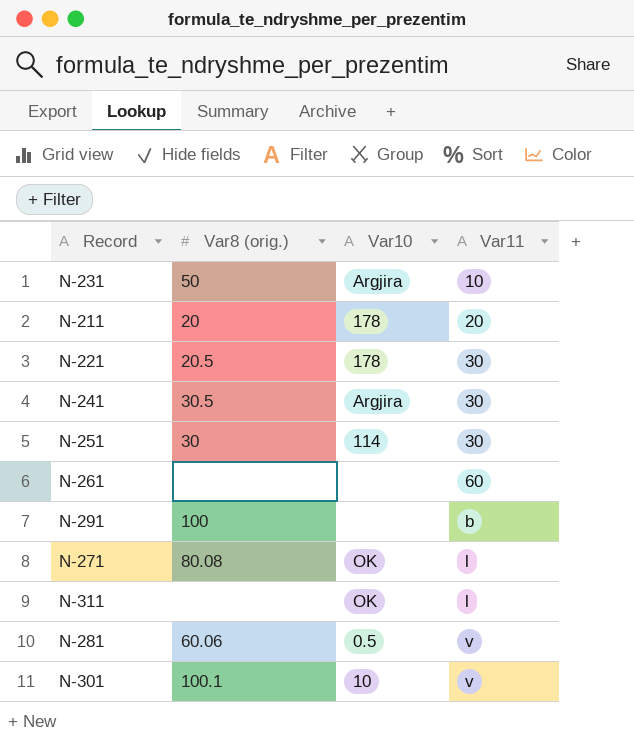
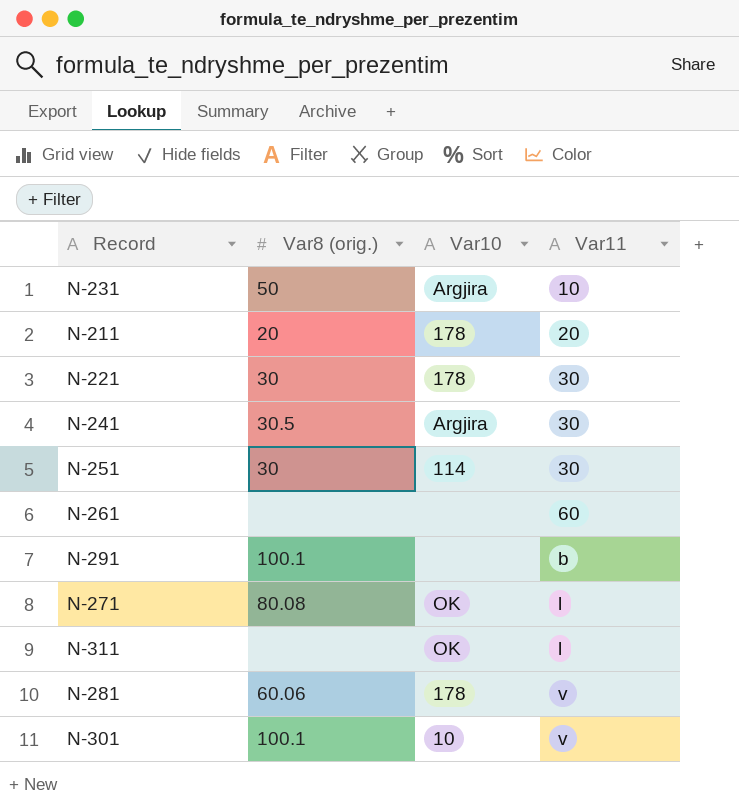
N-221 | Var8 (orig.): 20.5 -> 30
N-291 | Var8 (orig.): 100 -> 100.1
N-281 | Var10: 0.5 -> 178

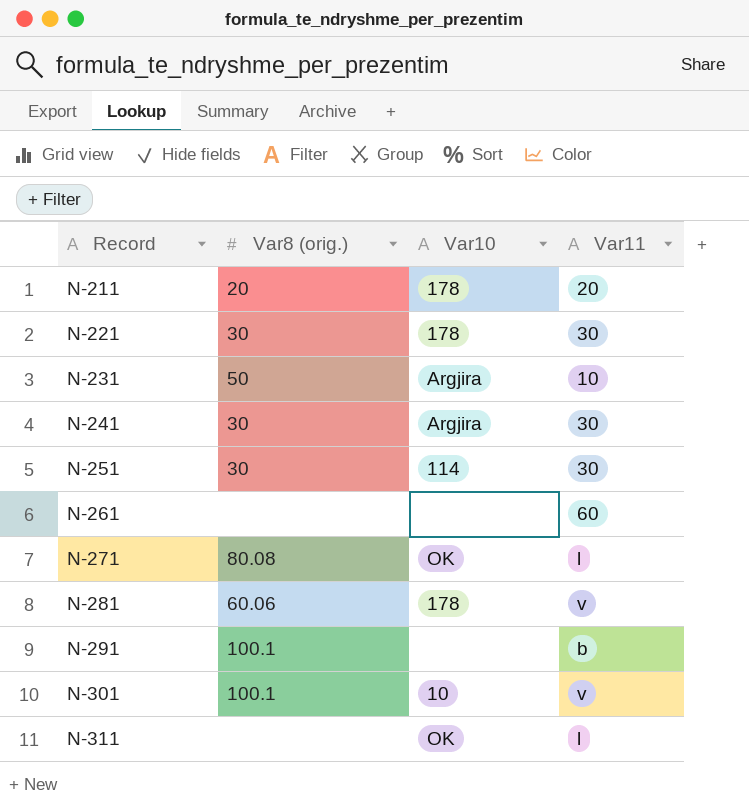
row order: Var11 ascending -> Record ascending
N-241 | Var8 (orig.): 30.5 -> 30

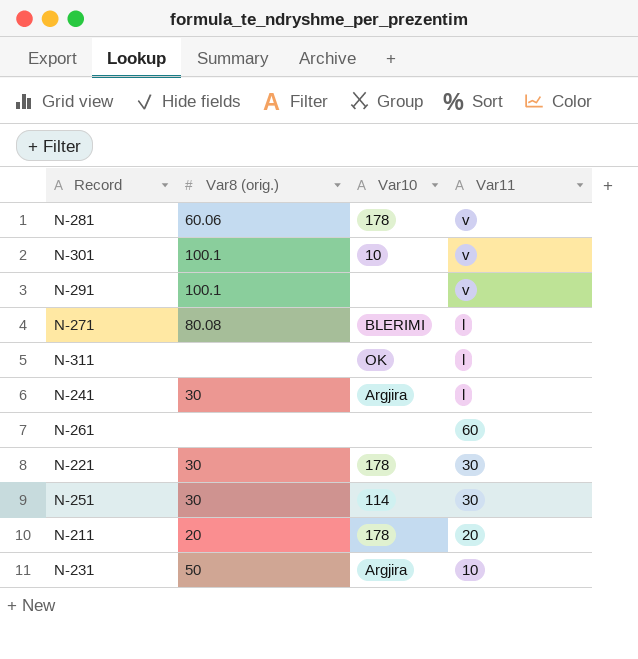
row order: Record ascending -> Var11 descending
N-291 | Var11: b -> v
N-271 | Var10: OK -> BLERIMI
N-241 | Var11: 30 -> l

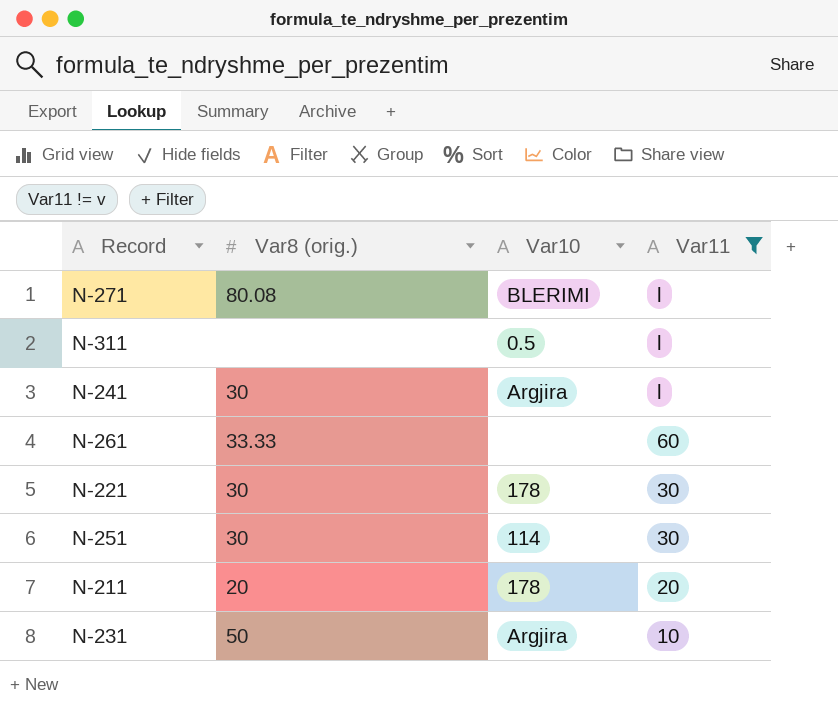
filter: none -> Var11 != v
N-311 | Var10: OK -> 0.5
N-261 | Var8 (orig.): none -> 33.33

